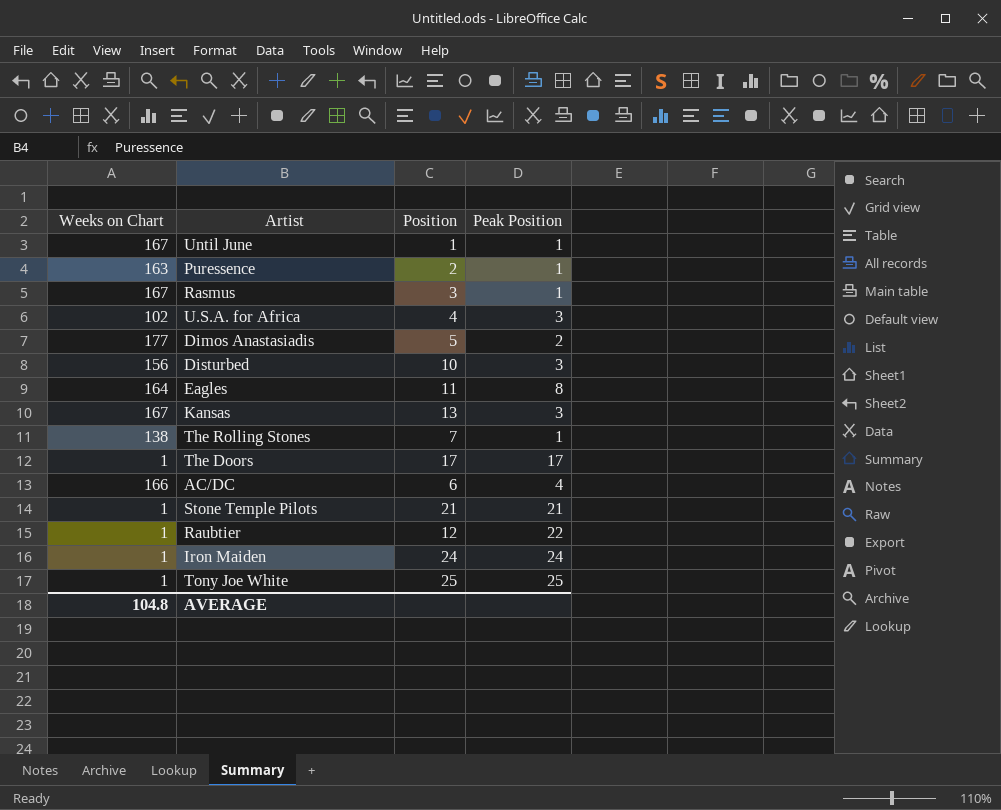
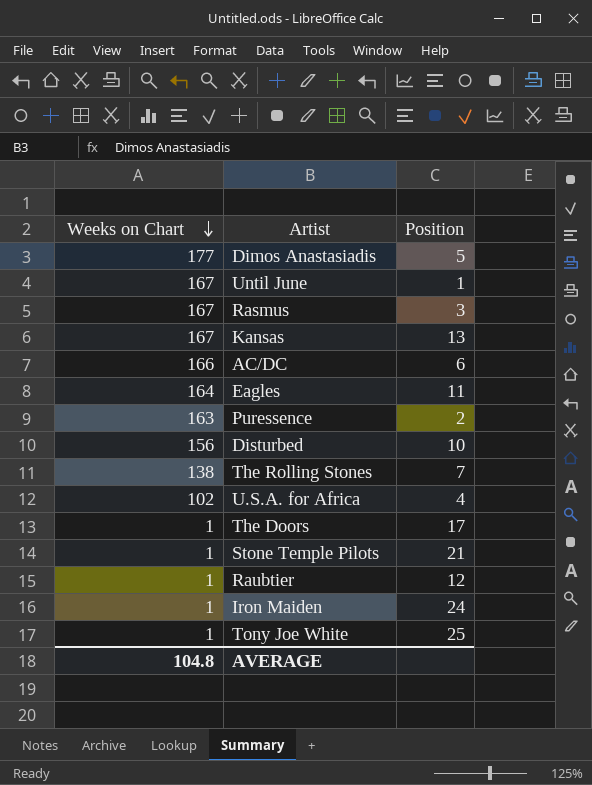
row order: none -> Weeks on Chart descending
column Peak Position | position: 4 -> none

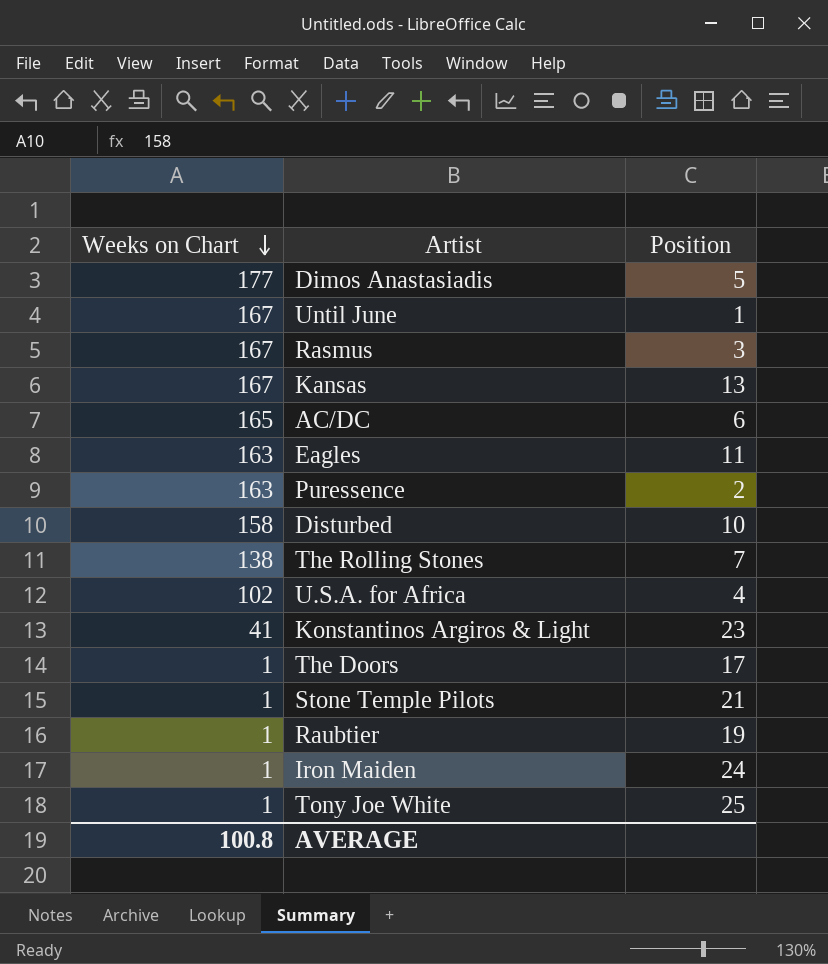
AC/DC | Weeks on Chart: 166 -> 165
Eagles | Weeks on Chart: 164 -> 163
Disturbed | Weeks on Chart: 156 -> 158
row Konstantinos Argiros & Light: none -> 41 | 23
Raubtier | Position: 12 -> 19
AVERAGE | Weeks on Chart: 104.8 -> 100.8

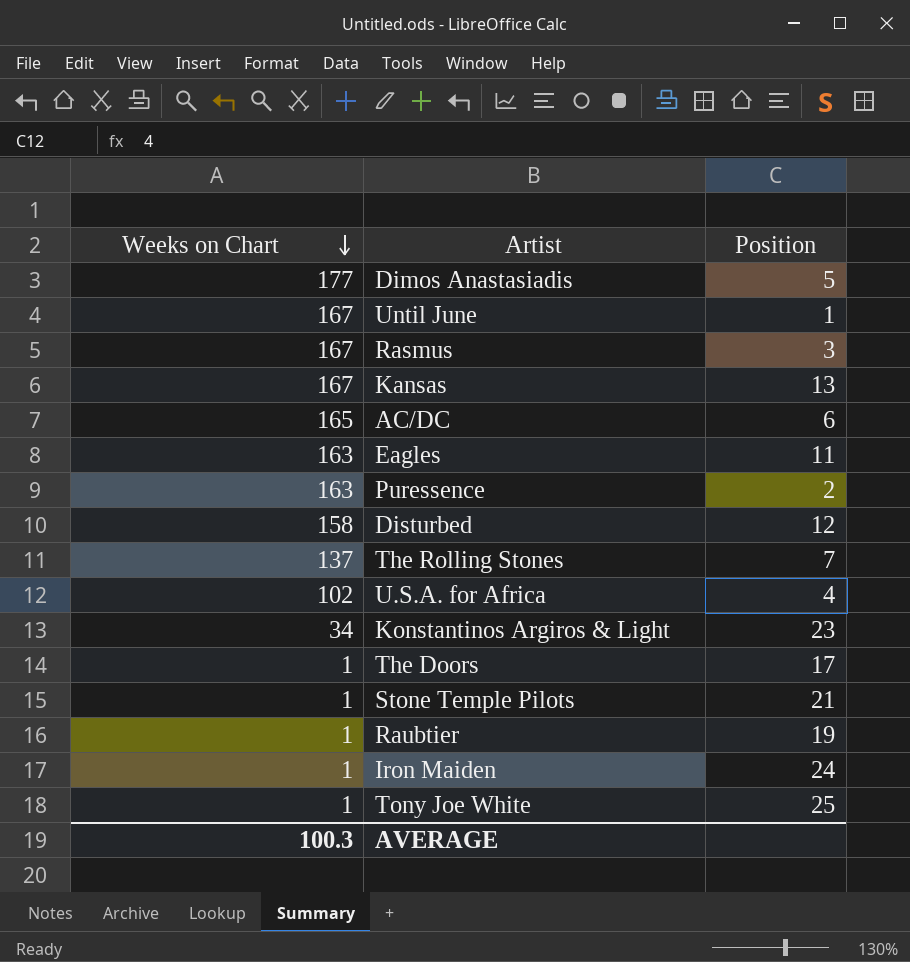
Disturbed | Position: 10 -> 12
The Rolling Stones | Weeks on Chart: 138 -> 137
Konstantinos Argiros & Light | Weeks on Chart: 41 -> 34
AVERAGE | Weeks on Chart: 100.8 -> 100.3

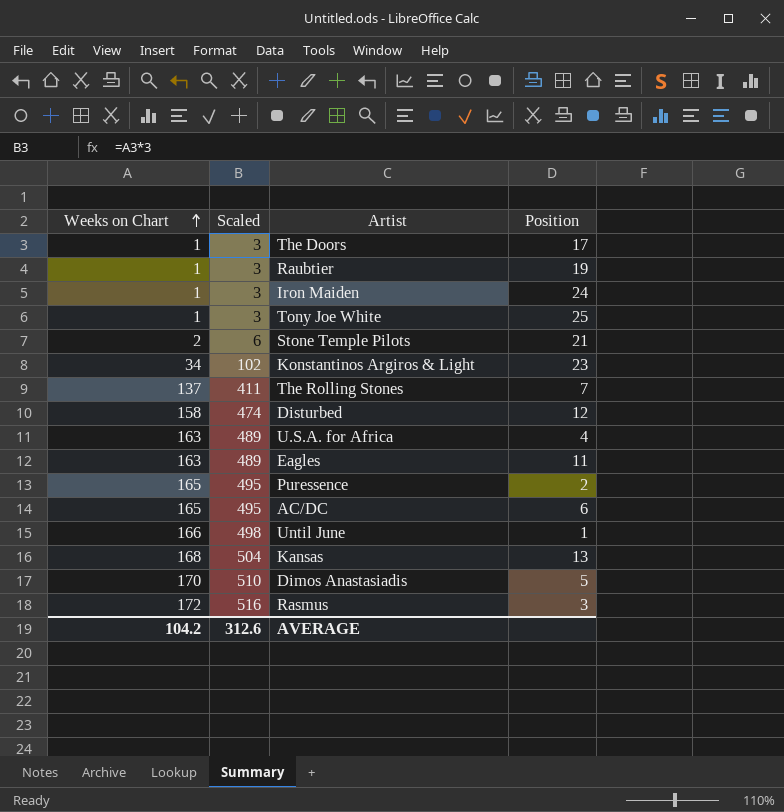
row order: Weeks on Chart descending -> Weeks on Chart ascending
column Scaled | formula: none -> [Weeks on Chart] * 3
Stone Temple Pilots | Weeks on Chart: 1 -> 2
U.S.A. for Africa | Weeks on Chart: 102 -> 163
Puressence | Weeks on Chart: 163 -> 165
Until June | Weeks on Chart: 167 -> 166
Kansas | Weeks on Chart: 167 -> 168
Dimos Anastasiadis | Weeks on Chart: 177 -> 170
Rasmus | Weeks on Chart: 167 -> 172
AVERAGE | Weeks on Chart: 100.3 -> 104.2

